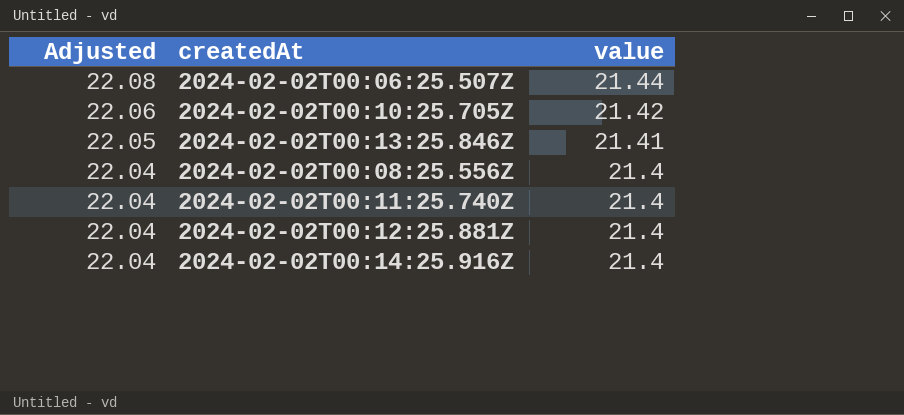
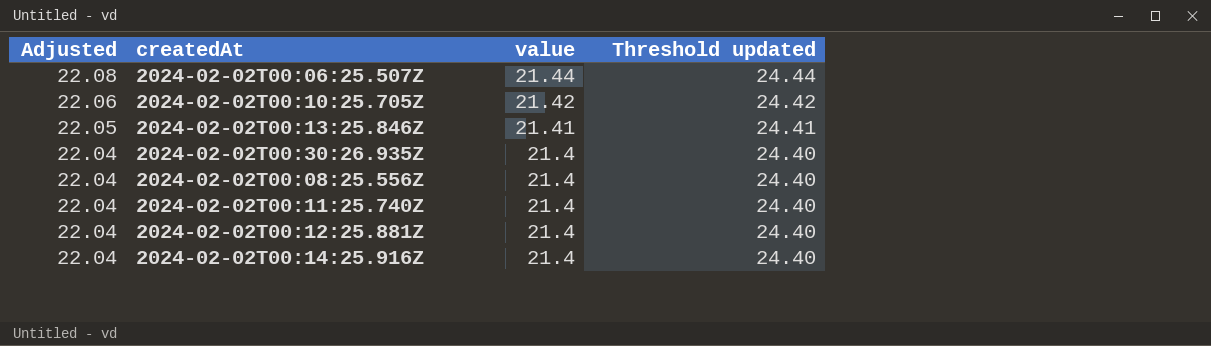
column Threshold updated | formula: none -> [value] + 3
row 2024-02-02T00:30:26.935Z: none -> 22.04 | 21.4 | 24.40

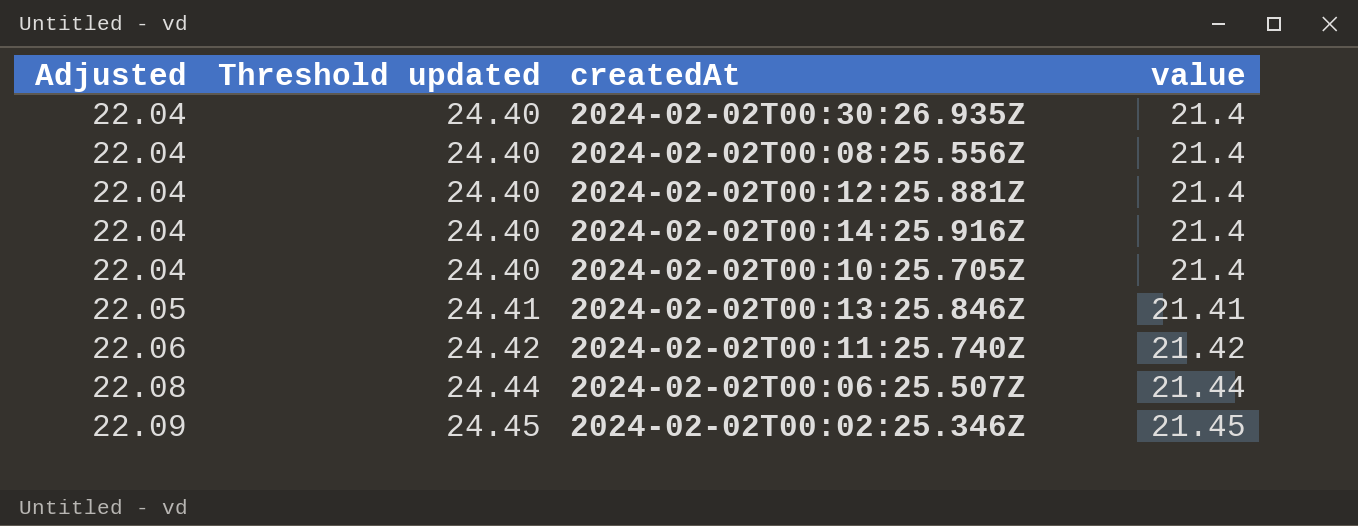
row order: Adjusted descending -> Adjusted ascending
column Threshold updated | position: 4 -> 2
2024-02-02T00:10:25.705Z | Adjusted: 22.06 -> 22.04
2024-02-02T00:10:25.705Z | Threshold updated: 24.42 -> 24.40
2024-02-02T00:10:25.705Z | value: 21.42 -> 21.4
2024-02-02T00:11:25.740Z | Adjusted: 22.04 -> 22.06
2024-02-02T00:11:25.740Z | Threshold updated: 24.40 -> 24.42
2024-02-02T00:11:25.740Z | value: 21.4 -> 21.42
row 2024-02-02T00:02:25.346Z: none -> 22.09 | 24.45 | 21.45

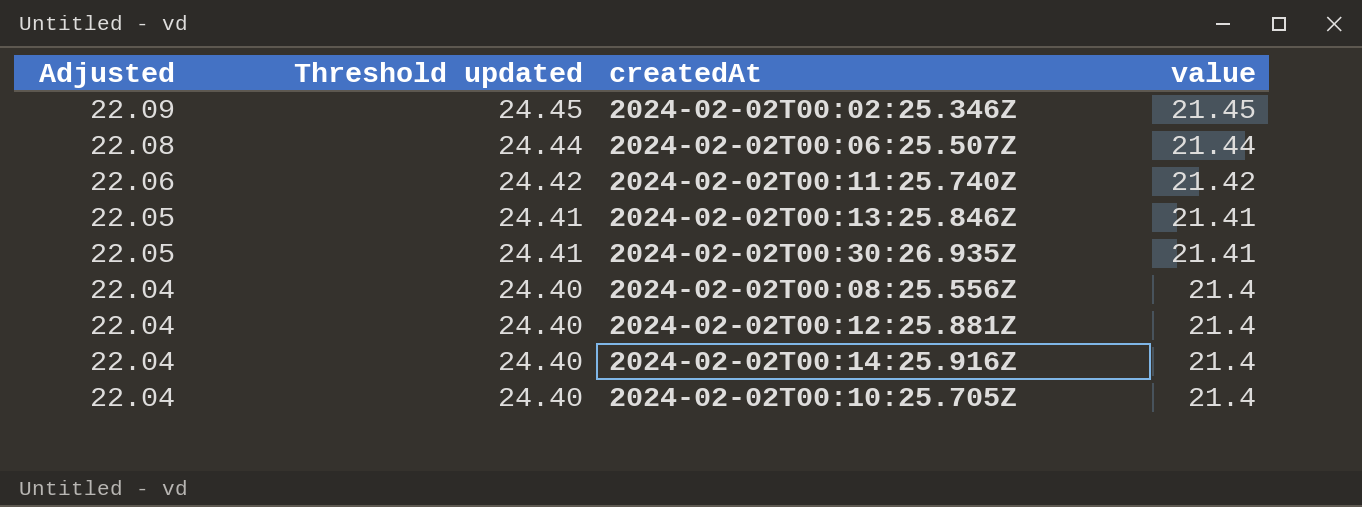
row order: Adjusted ascending -> Adjusted descending
2024-02-02T00:30:26.935Z | Adjusted: 22.04 -> 22.05
2024-02-02T00:30:26.935Z | Threshold updated: 24.40 -> 24.41
2024-02-02T00:30:26.935Z | value: 21.4 -> 21.41

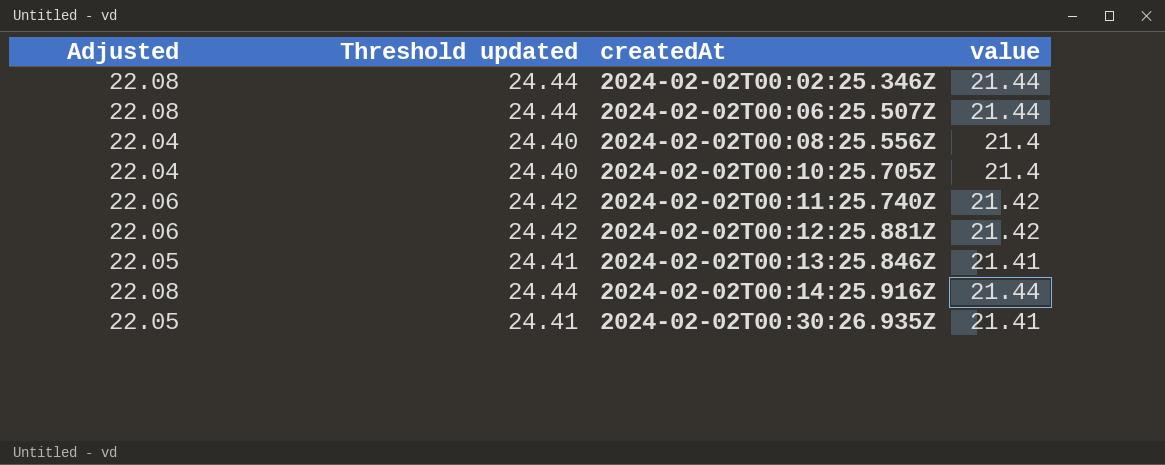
row order: Adjusted descending -> createdAt ascending
2024-02-02T00:02:25.346Z | Adjusted: 22.09 -> 22.08
2024-02-02T00:02:25.346Z | Threshold updated: 24.45 -> 24.44
2024-02-02T00:02:25.346Z | value: 21.45 -> 21.44
2024-02-02T00:12:25.881Z | Adjusted: 22.04 -> 22.06
2024-02-02T00:12:25.881Z | Threshold updated: 24.40 -> 24.42
2024-02-02T00:12:25.881Z | value: 21.4 -> 21.42
2024-02-02T00:14:25.916Z | Adjusted: 22.04 -> 22.08
2024-02-02T00:14:25.916Z | Threshold updated: 24.40 -> 24.44
2024-02-02T00:14:25.916Z | value: 21.4 -> 21.44

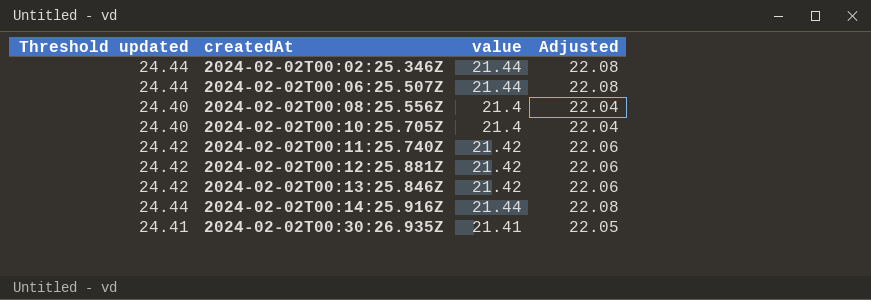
column Adjusted | position: 1 -> 4
2024-02-02T00:13:25.846Z | Threshold updated: 24.41 -> 24.42
2024-02-02T00:13:25.846Z | value: 21.41 -> 21.42
2024-02-02T00:13:25.846Z | Adjusted: 22.05 -> 22.06

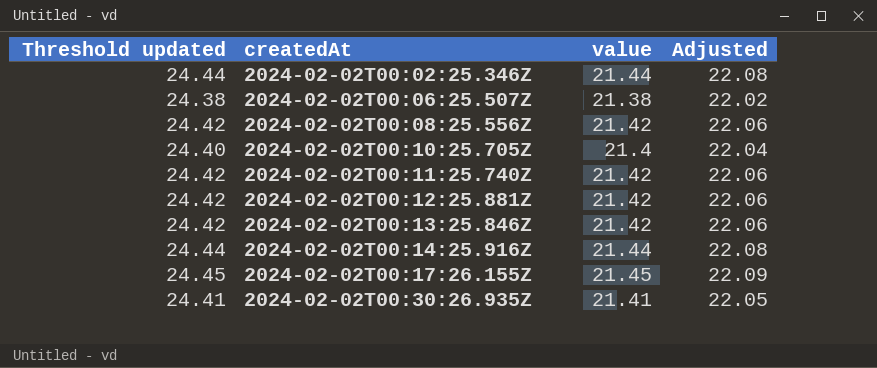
2024-02-02T00:06:25.507Z | Threshold updated: 24.44 -> 24.38
2024-02-02T00:06:25.507Z | value: 21.44 -> 21.38
2024-02-02T00:06:25.507Z | Adjusted: 22.08 -> 22.02
2024-02-02T00:08:25.556Z | Threshold updated: 24.40 -> 24.42
2024-02-02T00:08:25.556Z | value: 21.4 -> 21.42
2024-02-02T00:08:25.556Z | Adjusted: 22.04 -> 22.06
row 2024-02-02T00:17:26.155Z: none -> 24.45 | 21.45 | 22.09

